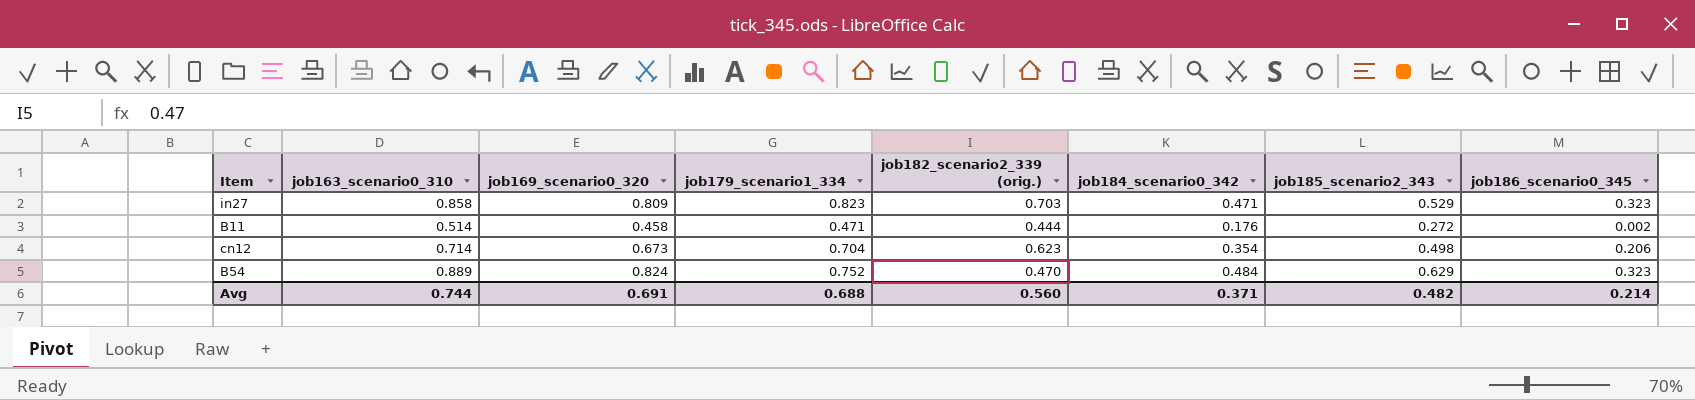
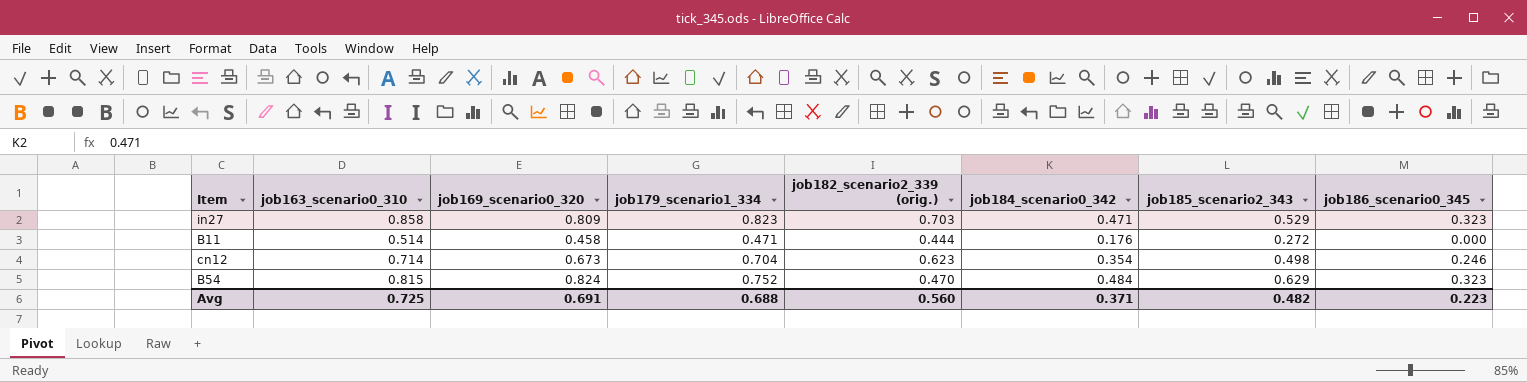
B11 | job186_scenario0_345: 0.002 -> 0.000
cn12 | job186_scenario0_345: 0.206 -> 0.246
B54 | job163_scenario0_310: 0.889 -> 0.815
Avg | job163_scenario0_310: 0.744 -> 0.725
Avg | job186_scenario0_345: 0.214 -> 0.223

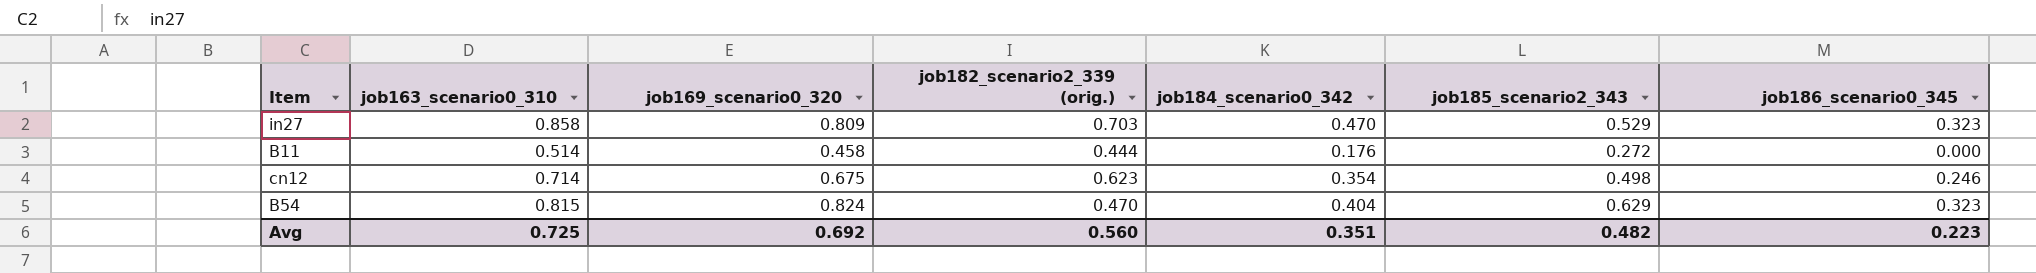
column job179_scenario1_334 | position: 4 -> none
in27 | job184_scenario0_342: 0.471 -> 0.470
cn12 | job169_scenario0_320: 0.673 -> 0.675
B54 | job184_scenario0_342: 0.484 -> 0.404
Avg | job169_scenario0_320: 0.691 -> 0.692
Avg | job184_scenario0_342: 0.371 -> 0.351

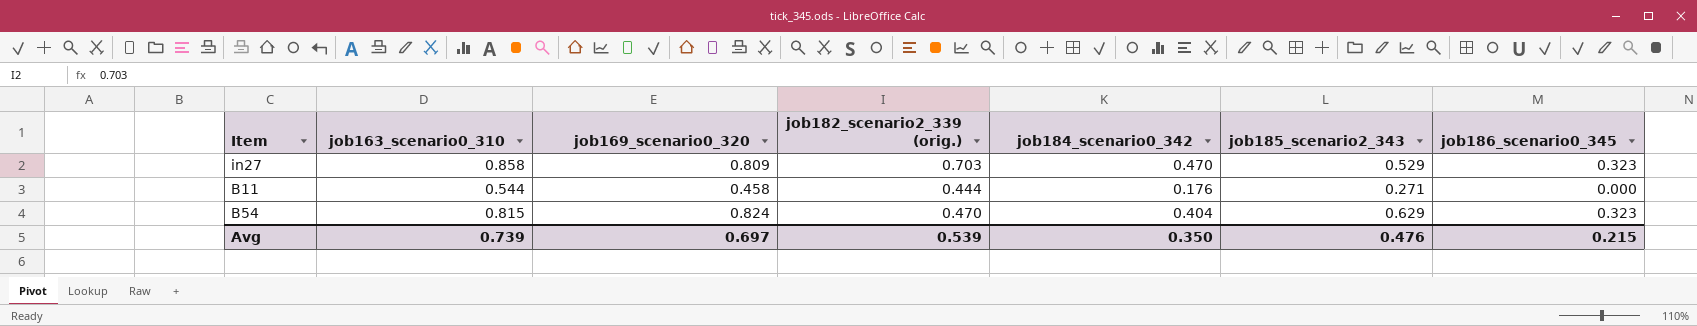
row cn12: 0.714 | 0.675 | 0.623 | 0.354 | 0.498 | 0.246 -> none
B11 | job163_scenario0_310: 0.514 -> 0.544
B11 | job185_scenario2_343: 0.272 -> 0.271
Avg | job163_scenario0_310: 0.725 -> 0.739
Avg | job169_scenario0_320: 0.692 -> 0.697
Avg | job182_scenario2_339 (orig.): 0.560 -> 0.539
Avg | job184_scenario0_342: 0.351 -> 0.350
Avg | job185_scenario2_343: 0.482 -> 0.476
Avg | job186_scenario0_345: 0.223 -> 0.215

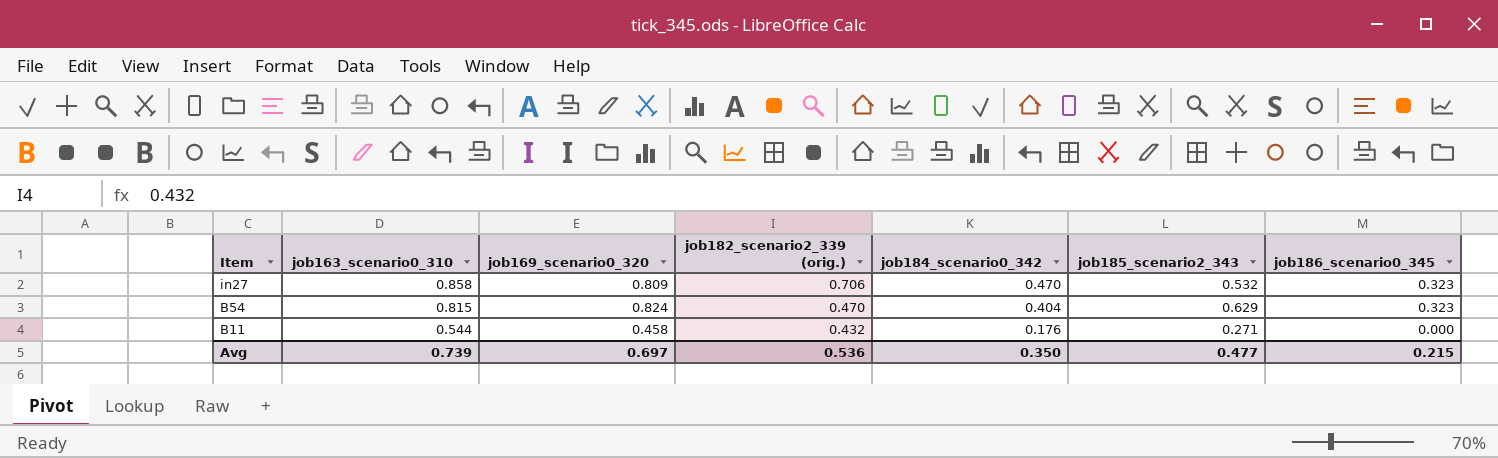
row order: none -> Item descending
in27 | job182_scenario2_339 (orig.): 0.703 -> 0.706
in27 | job185_scenario2_343: 0.529 -> 0.532
B11 | job182_scenario2_339 (orig.): 0.444 -> 0.432
Avg | job182_scenario2_339 (orig.): 0.539 -> 0.536
Avg | job185_scenario2_343: 0.476 -> 0.477

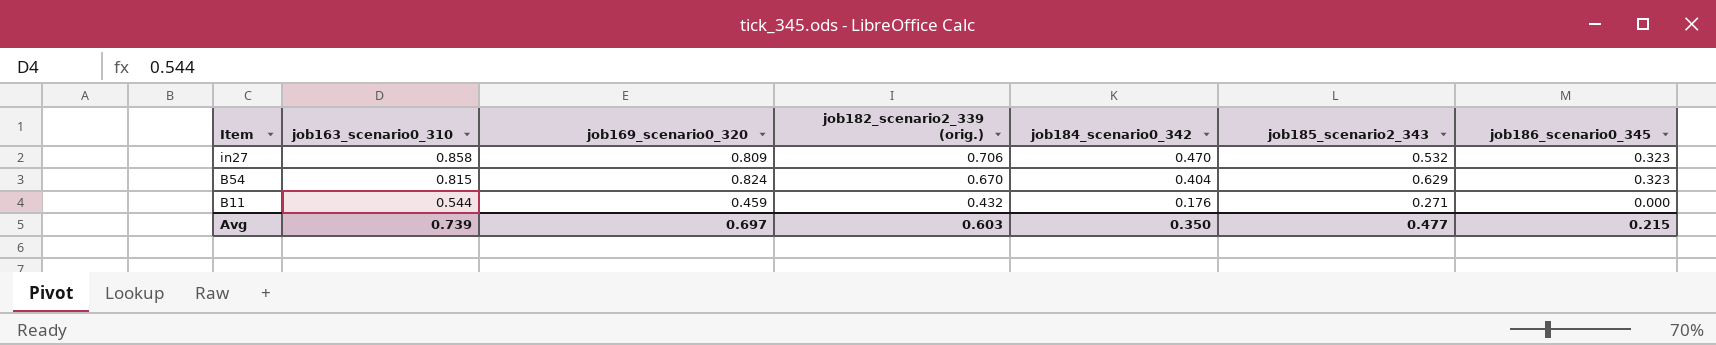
B54 | job182_scenario2_339 (orig.): 0.470 -> 0.670
B11 | job169_scenario0_320: 0.458 -> 0.459
Avg | job182_scenario2_339 (orig.): 0.536 -> 0.603

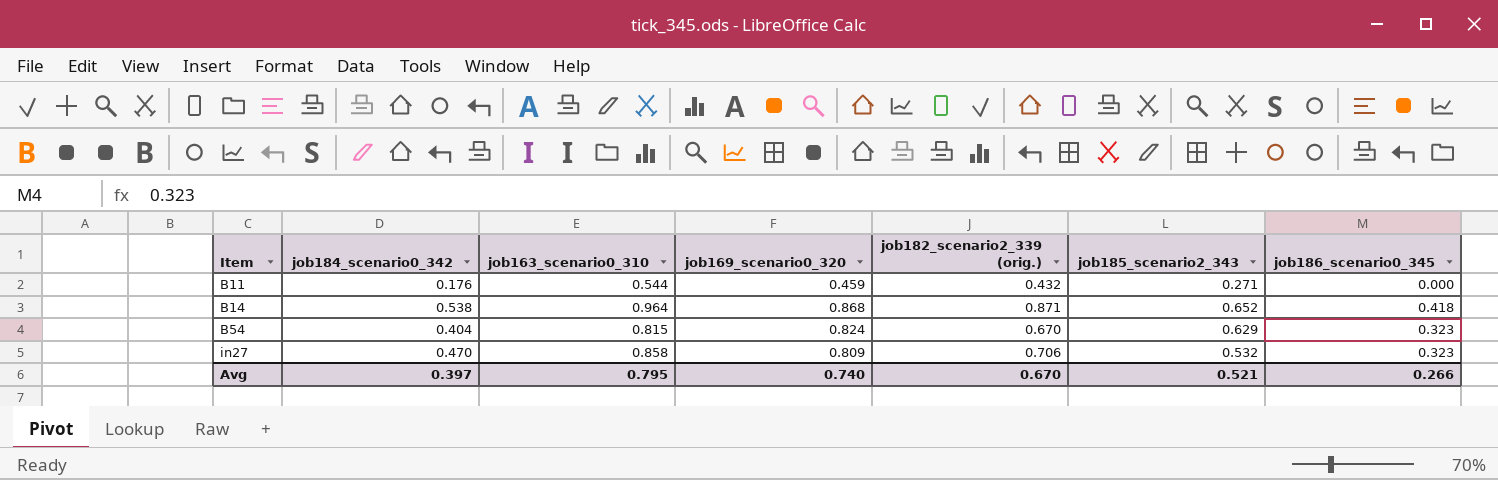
row order: Item descending -> Item ascending
column job184_scenario0_342 | position: 5 -> 2
row B14: none -> 0.538 | 0.964 | 0.868 | 0.871 | 0.652 | 0.418
Avg | job184_scenario0_342: 0.350 -> 0.397
Avg | job163_scenario0_310: 0.739 -> 0.795
Avg | job169_scenario0_320: 0.697 -> 0.740
Avg | job182_scenario2_339 (orig.): 0.603 -> 0.670
Avg | job185_scenario2_343: 0.477 -> 0.521
Avg | job186_scenario0_345: 0.215 -> 0.266

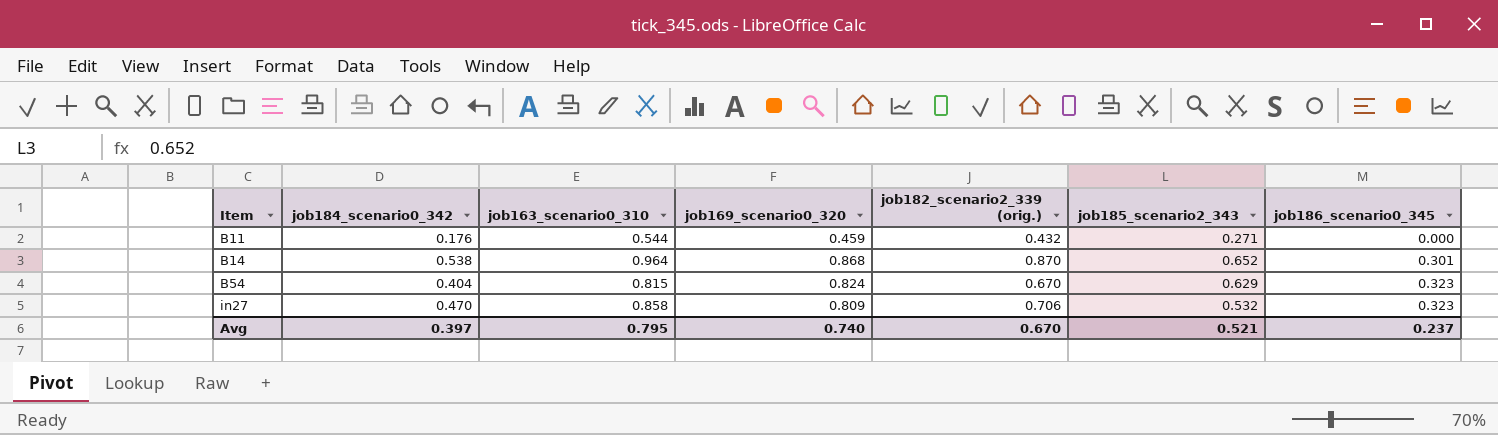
B14 | job182_scenario2_339 (orig.): 0.871 -> 0.870
B14 | job186_scenario0_345: 0.418 -> 0.301
Avg | job186_scenario0_345: 0.266 -> 0.237

